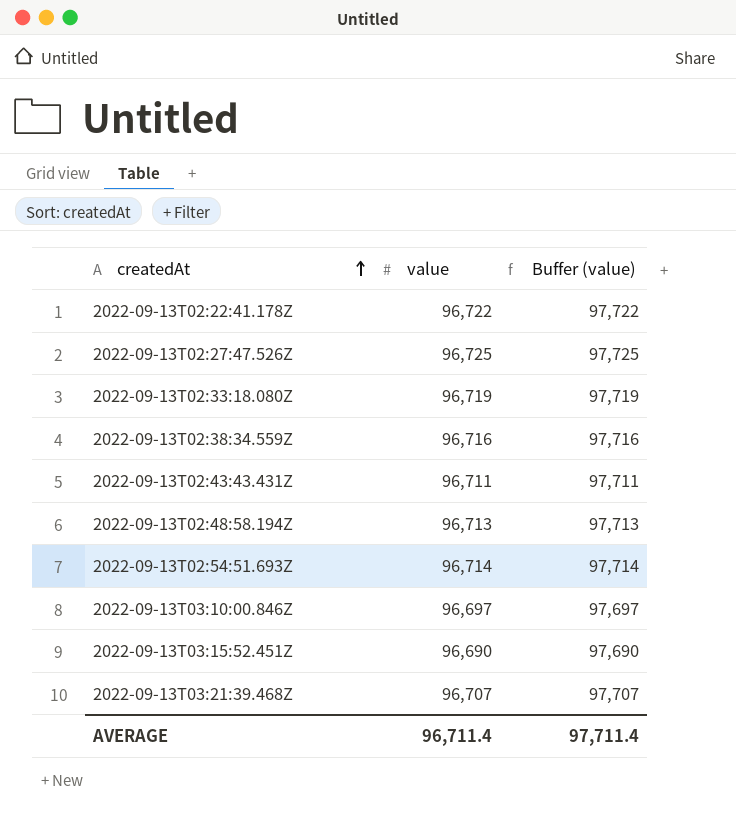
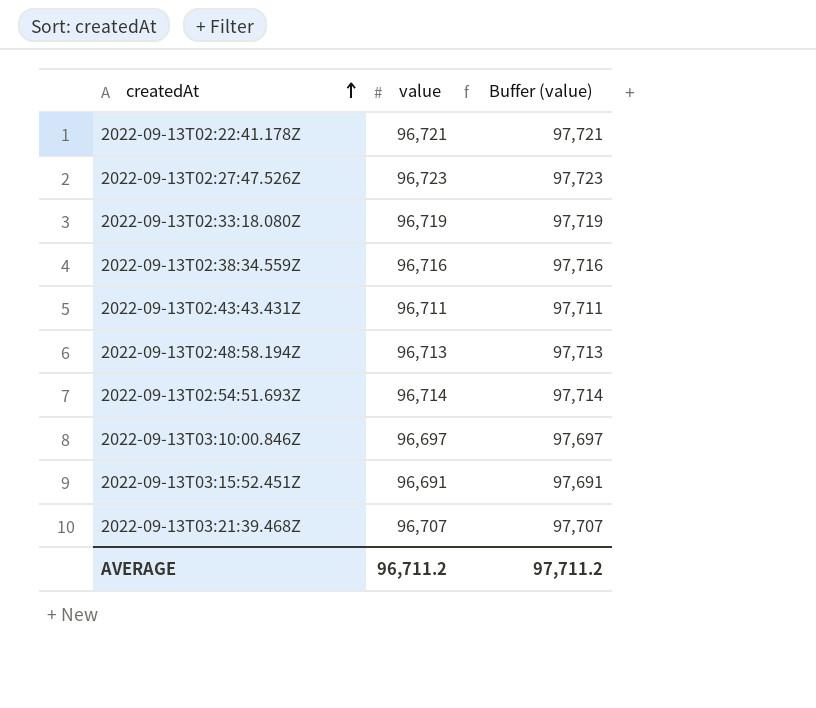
2022-09-13T02:22:41.178Z | value: 96,722 -> 96,721
2022-09-13T02:22:41.178Z | Buffer (value): 97,722 -> 97,721
2022-09-13T02:27:47.526Z | value: 96,725 -> 96,723
2022-09-13T02:27:47.526Z | Buffer (value): 97,725 -> 97,723
2022-09-13T03:15:52.451Z | value: 96,690 -> 96,691
2022-09-13T03:15:52.451Z | Buffer (value): 97,690 -> 97,691
AVERAGE | value: 96,711.4 -> 96,711.2
AVERAGE | Buffer (value): 97,711.4 -> 97,711.2

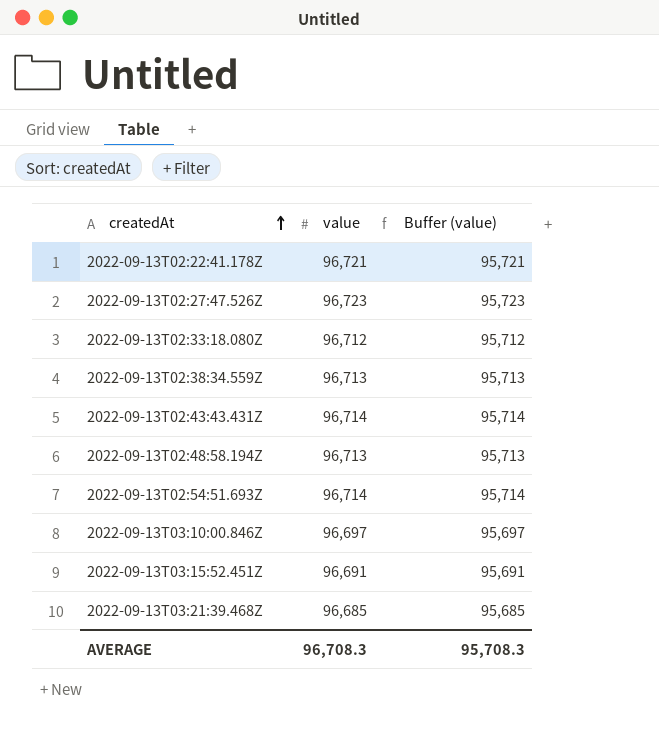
column Buffer (value) | formula: [value] + 1000 -> [value] - 1000
2022-09-13T02:33:18.080Z | value: 96,719 -> 96,712
2022-09-13T02:38:34.559Z | value: 96,716 -> 96,713
2022-09-13T02:43:43.431Z | value: 96,711 -> 96,714
2022-09-13T03:21:39.468Z | value: 96,707 -> 96,685
AVERAGE | value: 96,711.2 -> 96,708.3
AVERAGE | Buffer (value): 97,711.2 -> 95,708.3

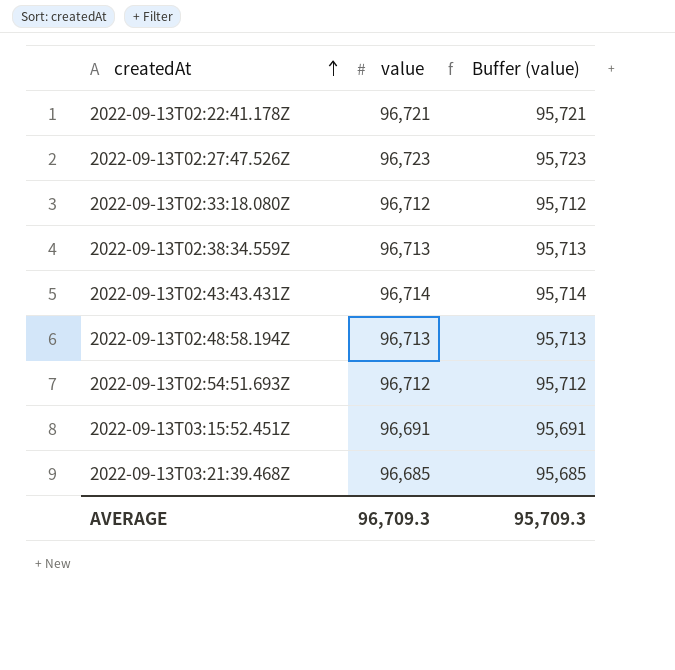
row 2022-09-13T03:10:00.846Z: 96,697 | 95,697 -> none
2022-09-13T02:54:51.693Z | value: 96,714 -> 96,712
2022-09-13T02:54:51.693Z | Buffer (value): 95,714 -> 95,712
AVERAGE | value: 96,708.3 -> 96,709.3
AVERAGE | Buffer (value): 95,708.3 -> 95,709.3

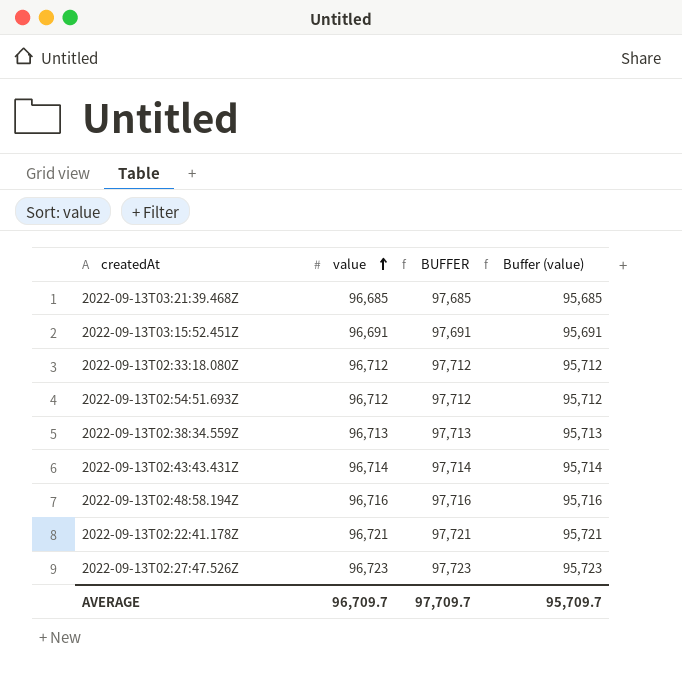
row order: createdAt ascending -> value ascending
column BUFFER | formula: none -> [value] + 1000
2022-09-13T02:48:58.194Z | value: 96,713 -> 96,716
2022-09-13T02:48:58.194Z | Buffer (value): 95,713 -> 95,716
AVERAGE | value: 96,709.3 -> 96,709.7
AVERAGE | Buffer (value): 95,709.3 -> 95,709.7

